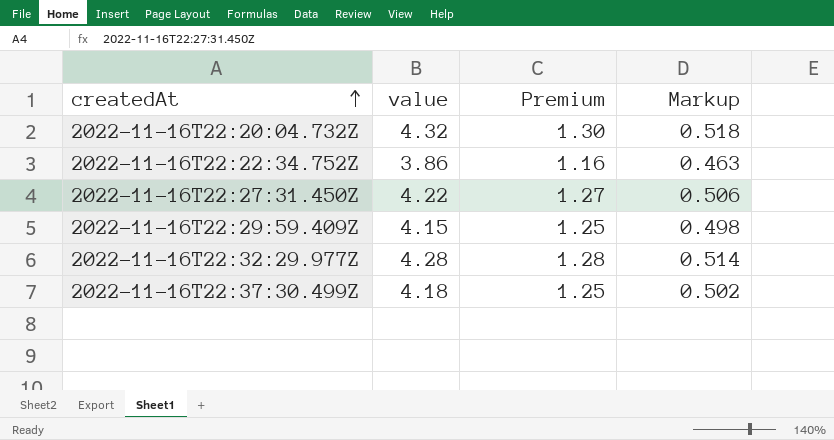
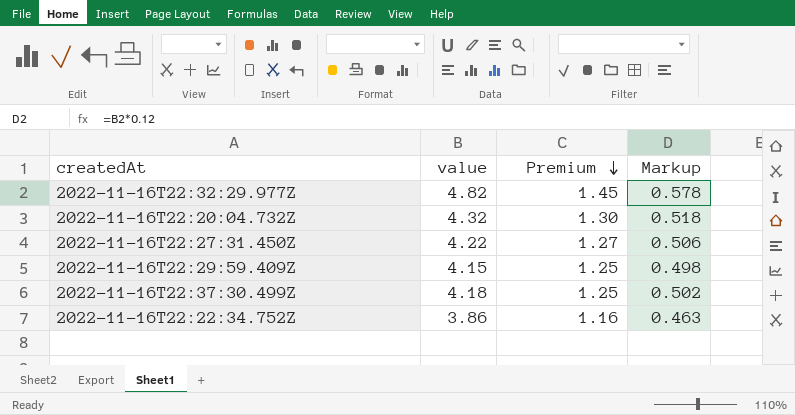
row order: createdAt ascending -> Premium descending
2022-11-16T22:32:29.977Z | value: 4.28 -> 4.82
2022-11-16T22:32:29.977Z | Premium: 1.28 -> 1.45
2022-11-16T22:32:29.977Z | Markup: 0.514 -> 0.578

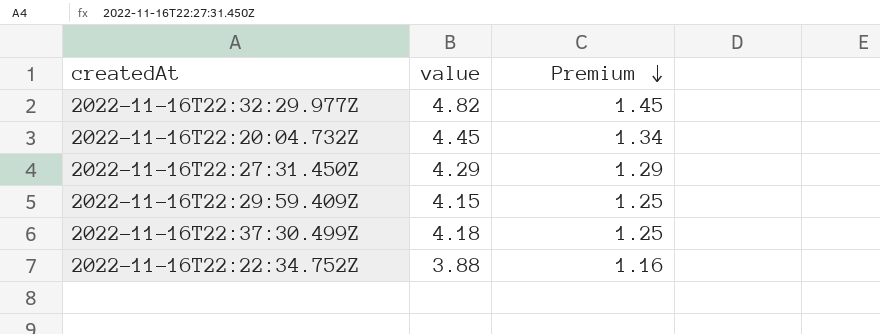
column Markup | formula: [value] * 0.12 -> none
2022-11-16T22:20:04.732Z | value: 4.32 -> 4.45
2022-11-16T22:20:04.732Z | Premium: 1.30 -> 1.34
2022-11-16T22:27:31.450Z | value: 4.22 -> 4.29
2022-11-16T22:27:31.450Z | Premium: 1.27 -> 1.29
2022-11-16T22:22:34.752Z | value: 3.86 -> 3.88

